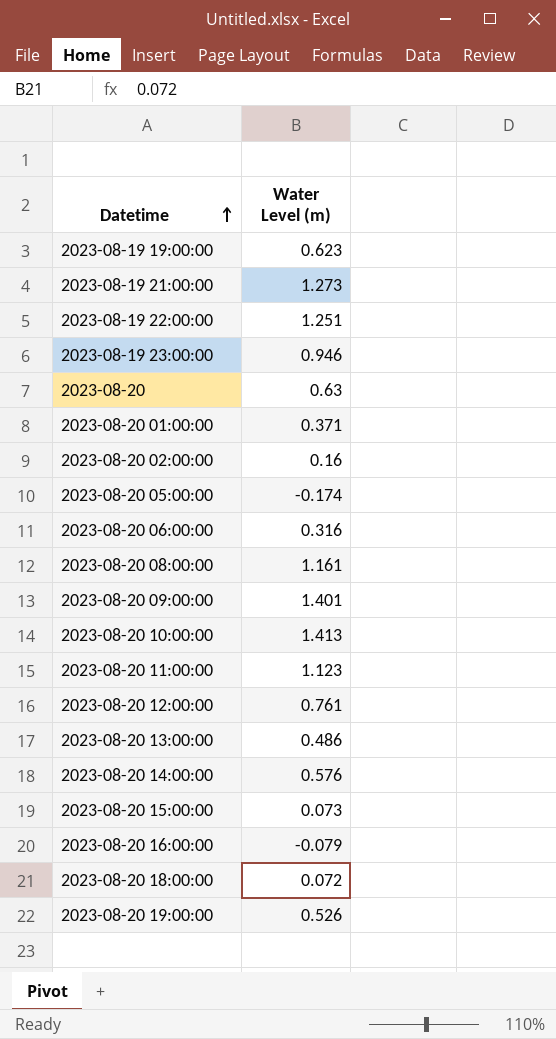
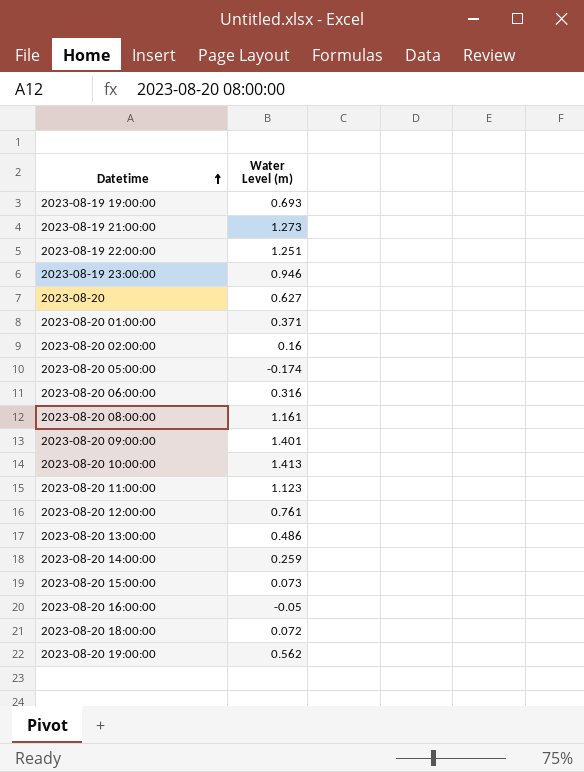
2023-08-19 19:00:00 | Water Level (m): 0.623 -> 0.693
2023-08-20 | Water Level (m): 0.63 -> 0.627
2023-08-20 14:00:00 | Water Level (m): 0.576 -> 0.259
2023-08-20 16:00:00 | Water Level (m): -0.079 -> -0.05
2023-08-20 19:00:00 | Water Level (m): 0.526 -> 0.562

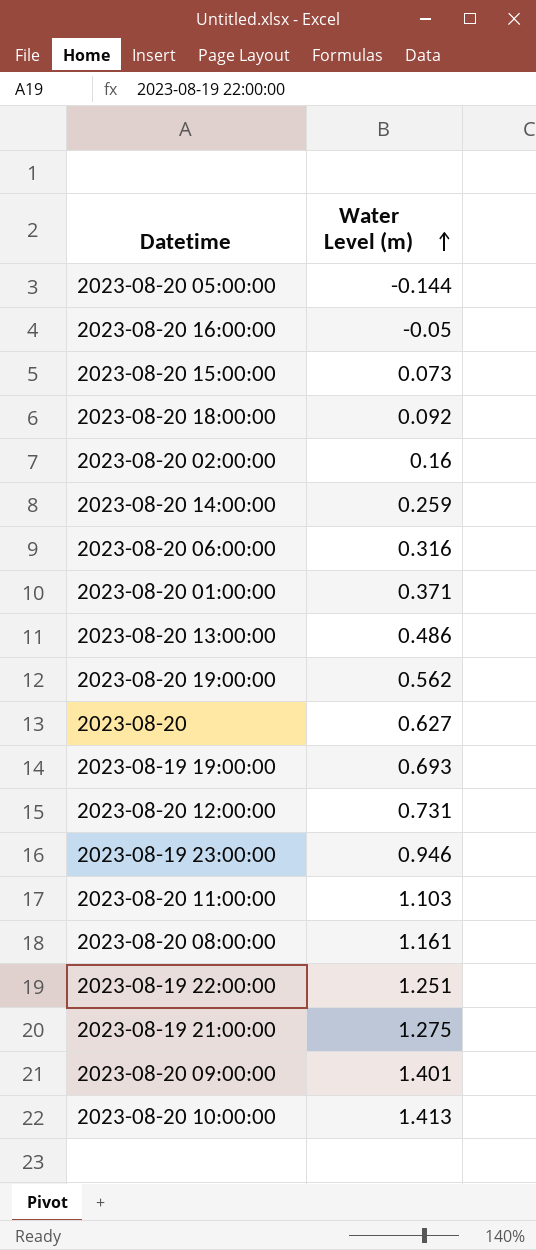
row order: Datetime ascending -> Water Level (m) ascending
2023-08-20 05:00:00 | Water Level (m): -0.174 -> -0.144
2023-08-20 18:00:00 | Water Level (m): 0.072 -> 0.092
2023-08-20 12:00:00 | Water Level (m): 0.761 -> 0.731
2023-08-20 11:00:00 | Water Level (m): 1.123 -> 1.103
2023-08-19 21:00:00 | Water Level (m): 1.273 -> 1.275

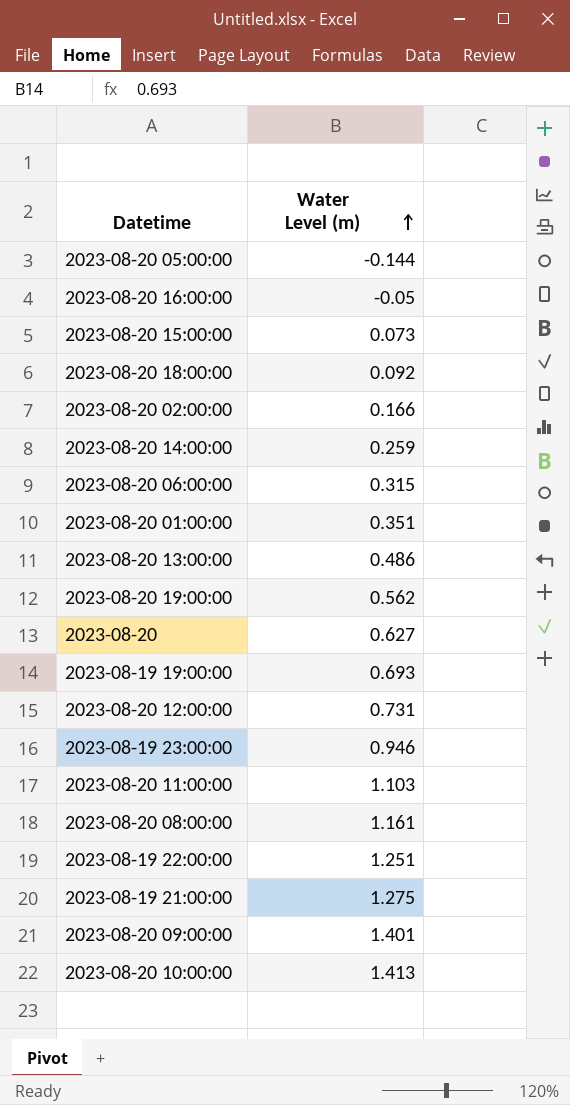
2023-08-20 02:00:00 | Water Level (m): 0.16 -> 0.166
2023-08-20 06:00:00 | Water Level (m): 0.316 -> 0.315
2023-08-20 01:00:00 | Water Level (m): 0.371 -> 0.351

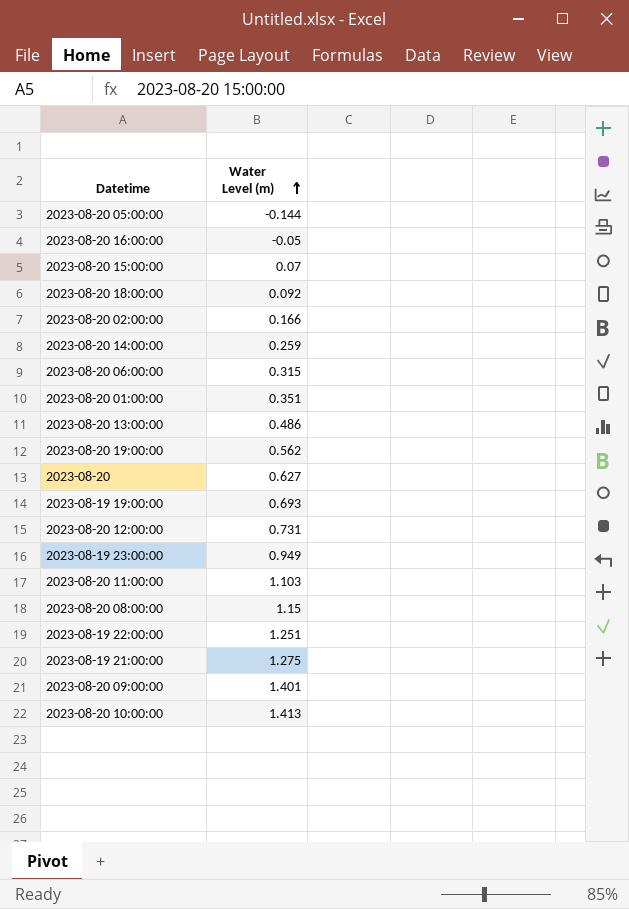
2023-08-20 15:00:00 | Water Level (m): 0.073 -> 0.07
2023-08-19 23:00:00 | Water Level (m): 0.946 -> 0.949
2023-08-20 08:00:00 | Water Level (m): 1.161 -> 1.15

